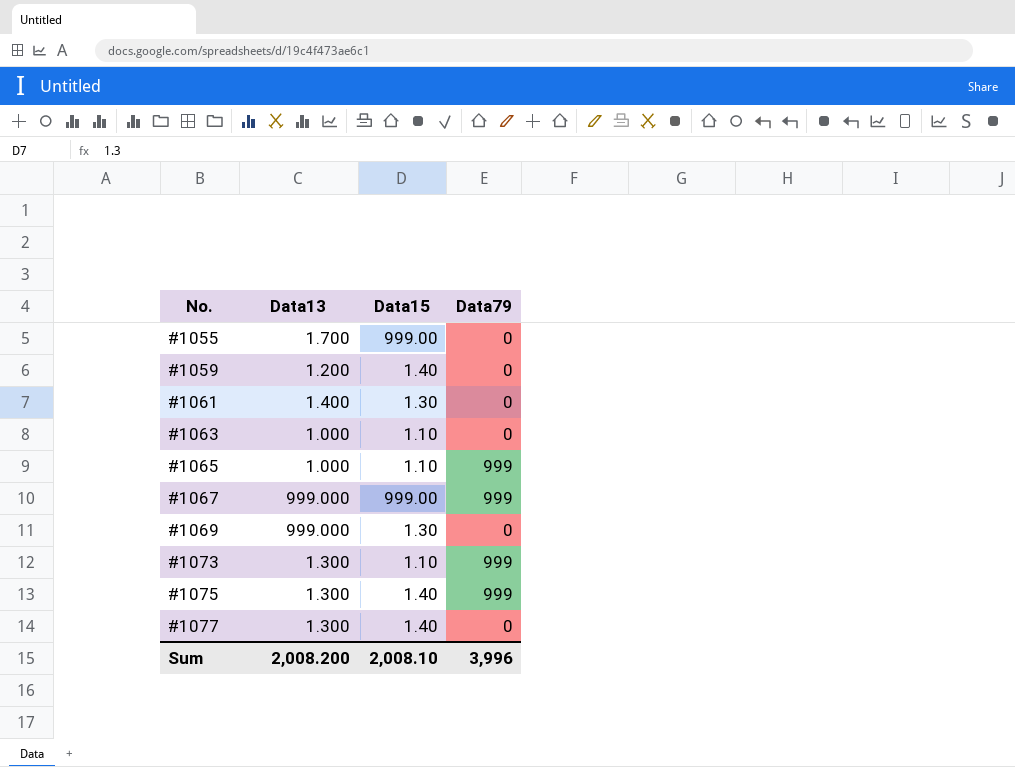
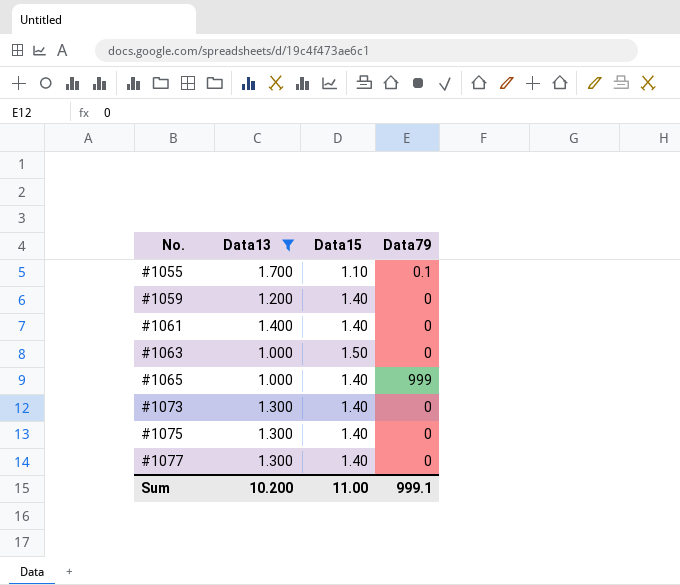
filter: none -> Data13 != 999.000
#1055 | Data15: 999.00 -> 1.10
#1055 | Data79: 0 -> 0.1
#1061 | Data15: 1.30 -> 1.40
#1063 | Data15: 1.10 -> 1.50
#1065 | Data15: 1.10 -> 1.40
#1073 | Data15: 1.10 -> 1.40
#1073 | Data79: 999 -> 0
#1075 | Data79: 999 -> 0
Sum | Data13: 2,008.200 -> 10.200
Sum | Data15: 2,008.10 -> 11.00
Sum | Data79: 3,996 -> 999.1

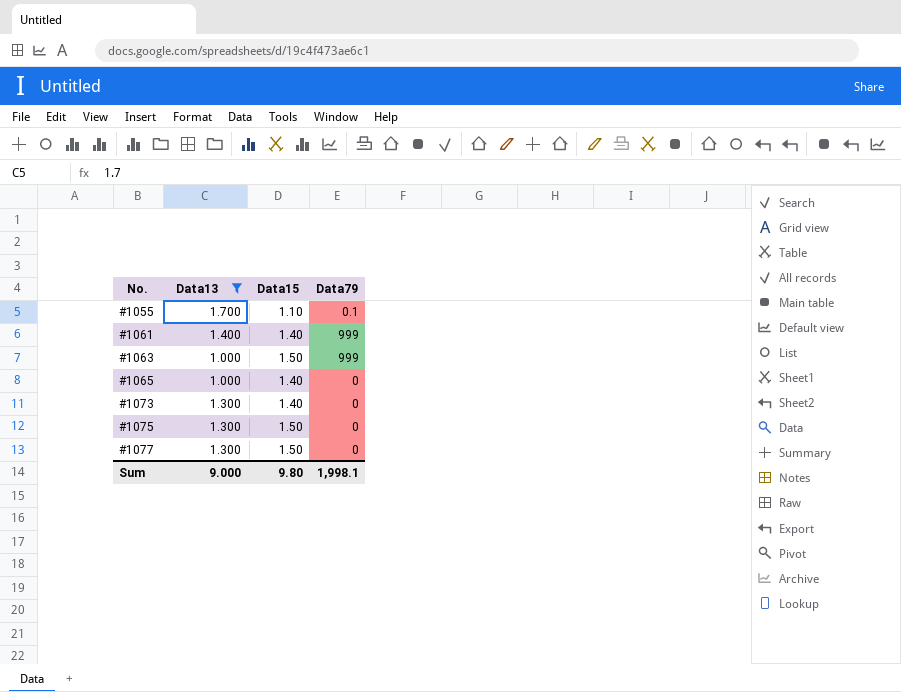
row #1059: 1.200 | 1.40 | 0 -> none
#1061 | Data79: 0 -> 999
#1063 | Data79: 0 -> 999
#1065 | Data79: 999 -> 0
#1075 | Data15: 1.40 -> 1.50
#1077 | Data15: 1.40 -> 1.50
Sum | Data13: 10.200 -> 9.000
Sum | Data15: 11.00 -> 9.80
Sum | Data79: 999.1 -> 1,998.1

